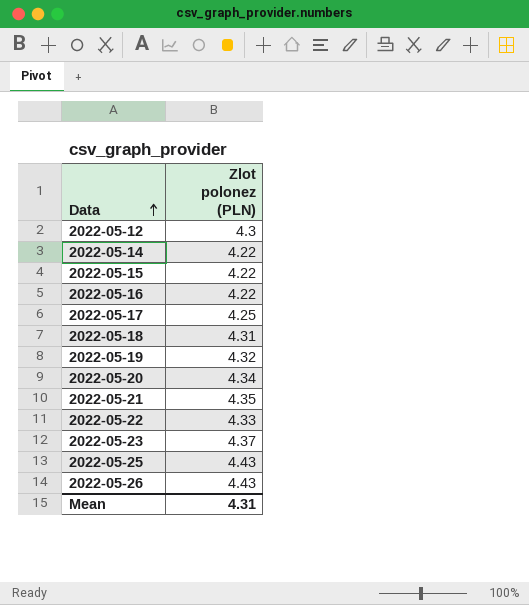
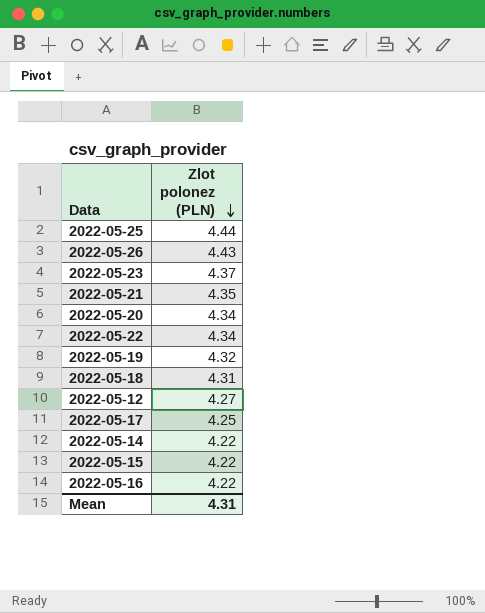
row order: Data ascending -> Zlot polonez (PLN) descending
2022-05-25 | Zlot polonez (PLN): 4.43 -> 4.44
2022-05-22 | Zlot polonez (PLN): 4.33 -> 4.34
2022-05-12 | Zlot polonez (PLN): 4.3 -> 4.27

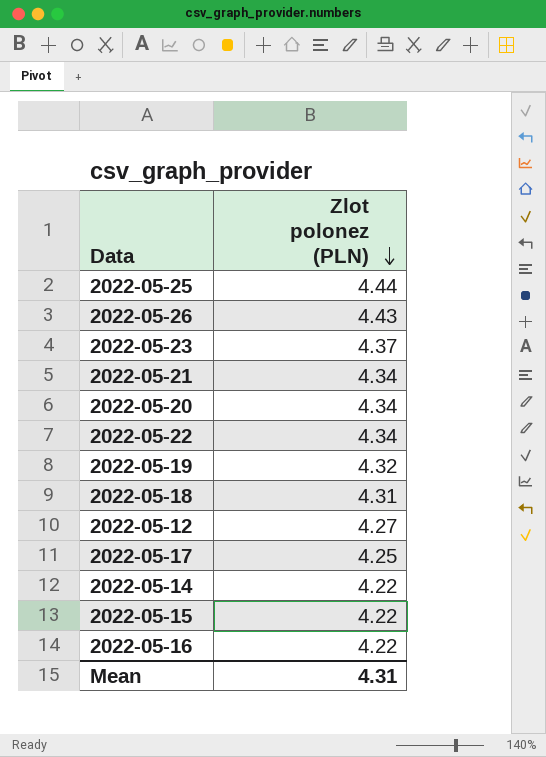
2022-05-21 | Zlot polonez (PLN): 4.35 -> 4.34

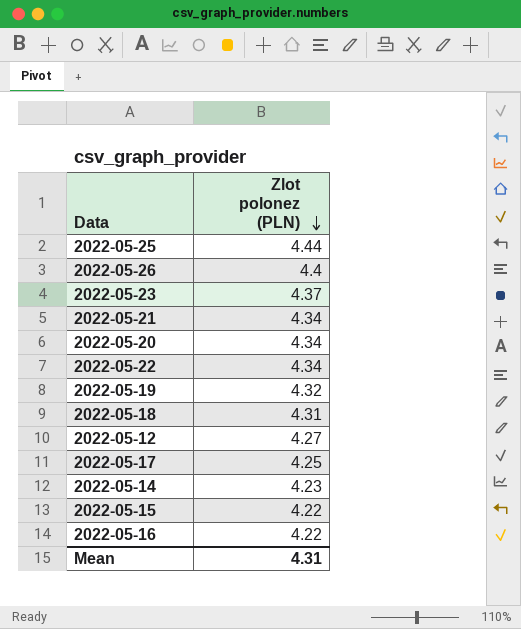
2022-05-26 | Zlot polonez (PLN): 4.43 -> 4.4
2022-05-14 | Zlot polonez (PLN): 4.22 -> 4.23

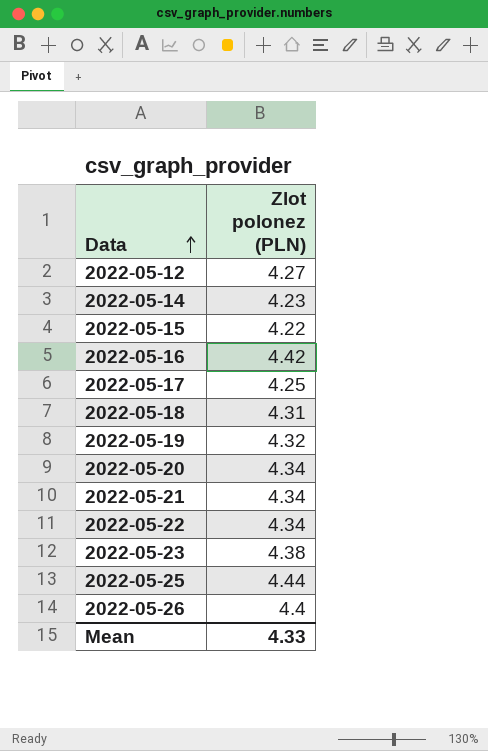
row order: Zlot polonez (PLN) descending -> Data ascending
2022-05-16 | Zlot polonez (PLN): 4.22 -> 4.42
2022-05-23 | Zlot polonez (PLN): 4.37 -> 4.38
Mean | Zlot polonez (PLN): 4.31 -> 4.33

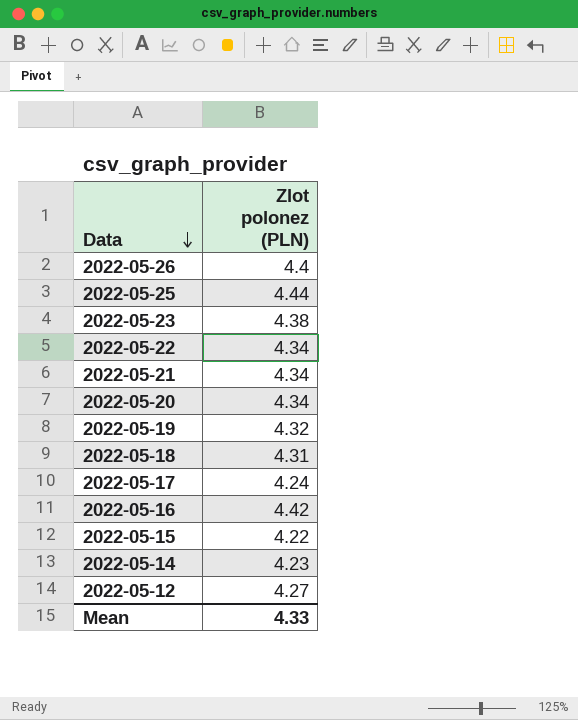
row order: Data ascending -> Data descending
2022-05-17 | Zlot polonez (PLN): 4.25 -> 4.24

